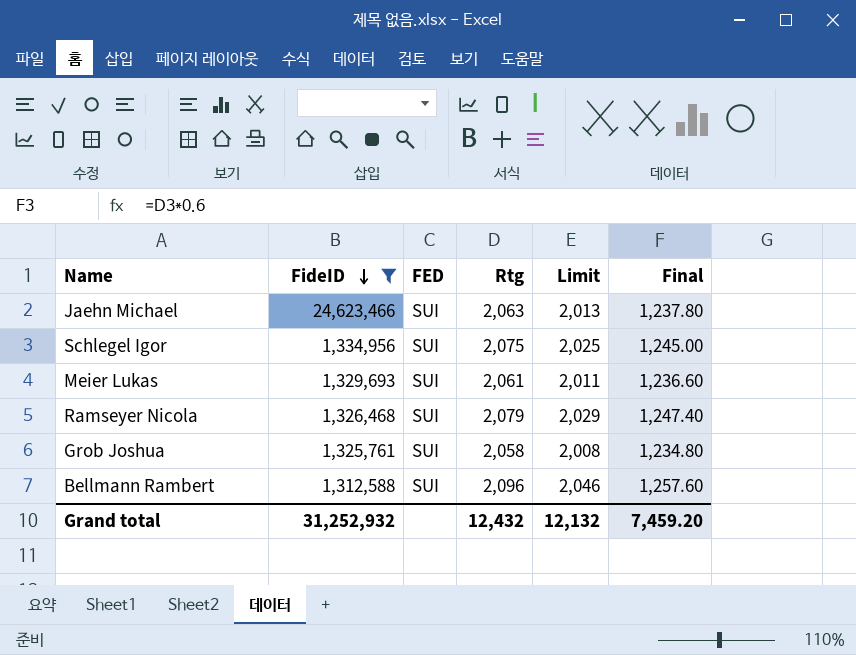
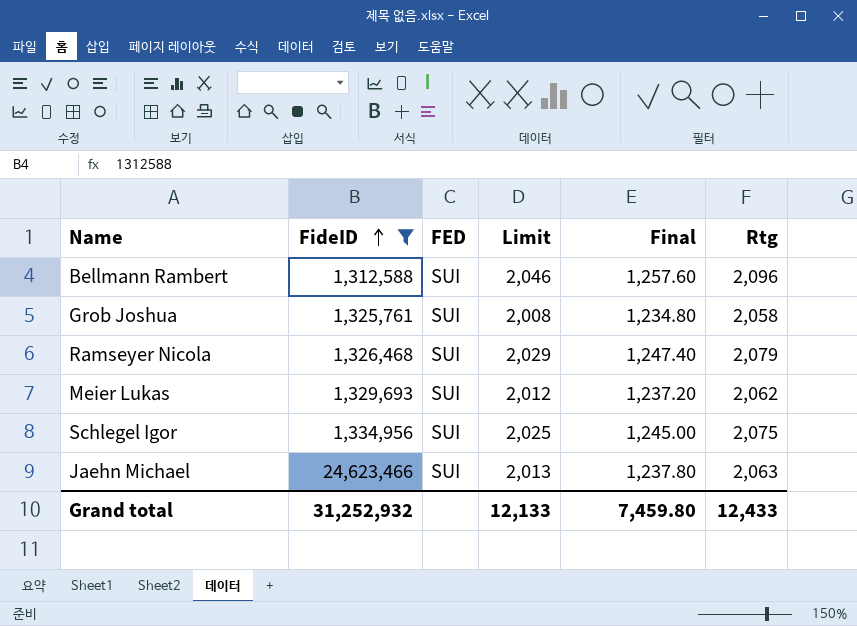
row order: FideID descending -> FideID ascending
column Rtg | position: 4 -> 6
Meier Lukas | Limit: 2,011 -> 2,012
Meier Lukas | Final: 1,236.60 -> 1,237.20
Meier Lukas | Rtg: 2,061 -> 2,062
Grand total | Limit: 12,132 -> 12,133
Grand total | Final: 7,459.20 -> 7,459.80
Grand total | Rtg: 12,432 -> 12,433

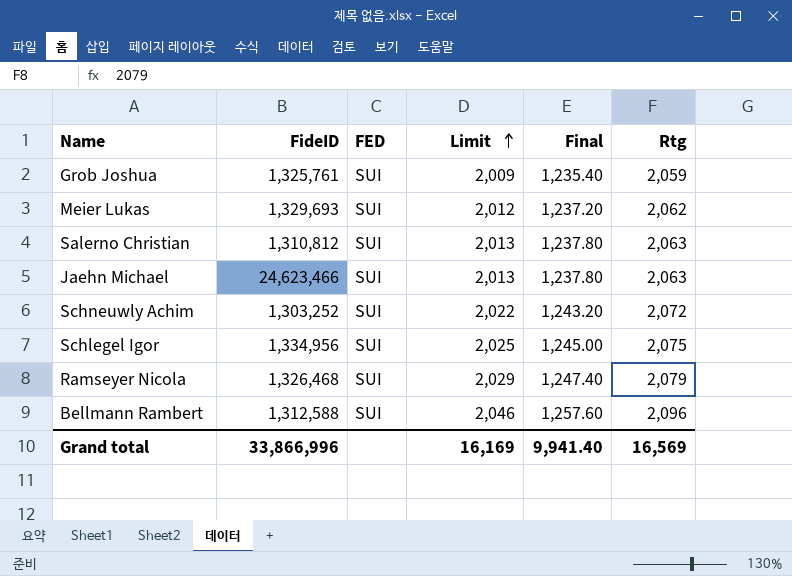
filter: FideID >= 1,312,588 -> none
row order: FideID ascending -> Limit ascending
Grob Joshua | Limit: 2,008 -> 2,009
Grob Joshua | Final: 1,234.80 -> 1,235.40
Grob Joshua | Rtg: 2,058 -> 2,059
Grand total | FideID: 31,252,932 -> 33,866,996
Grand total | Limit: 12,133 -> 16,169
Grand total | Final: 7,459.80 -> 9,941.40
Grand total | Rtg: 12,433 -> 16,569

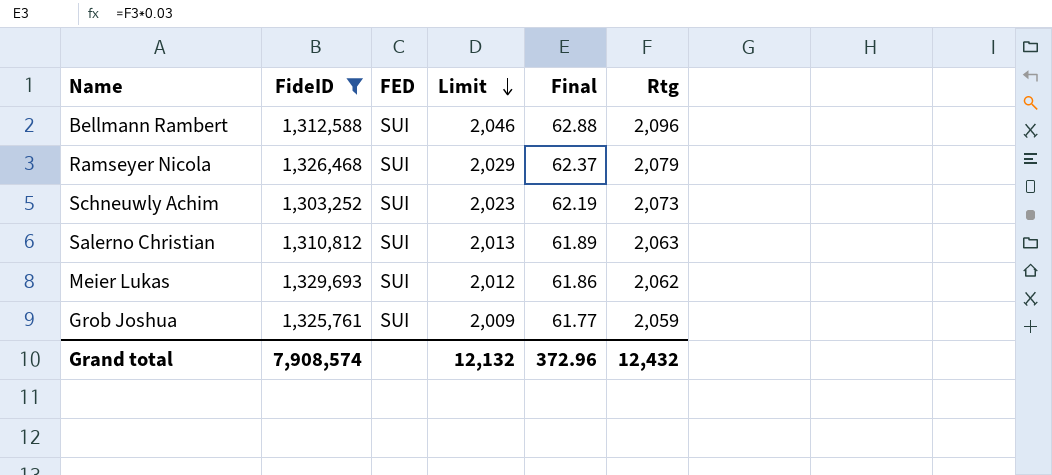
filter: none -> FideID <= 1,329,693
row order: Limit ascending -> Limit descending
column Final | formula: [Rtg] * 0.6 -> [Rtg] * 0.03
Schneuwly Achim | Limit: 2,022 -> 2,023
Schneuwly Achim | Rtg: 2,072 -> 2,073
Grand total | FideID: 33,866,996 -> 7,908,574
Grand total | Limit: 16,169 -> 12,132
Grand total | Final: 9,941.40 -> 372.96
Grand total | Rtg: 16,569 -> 12,432

